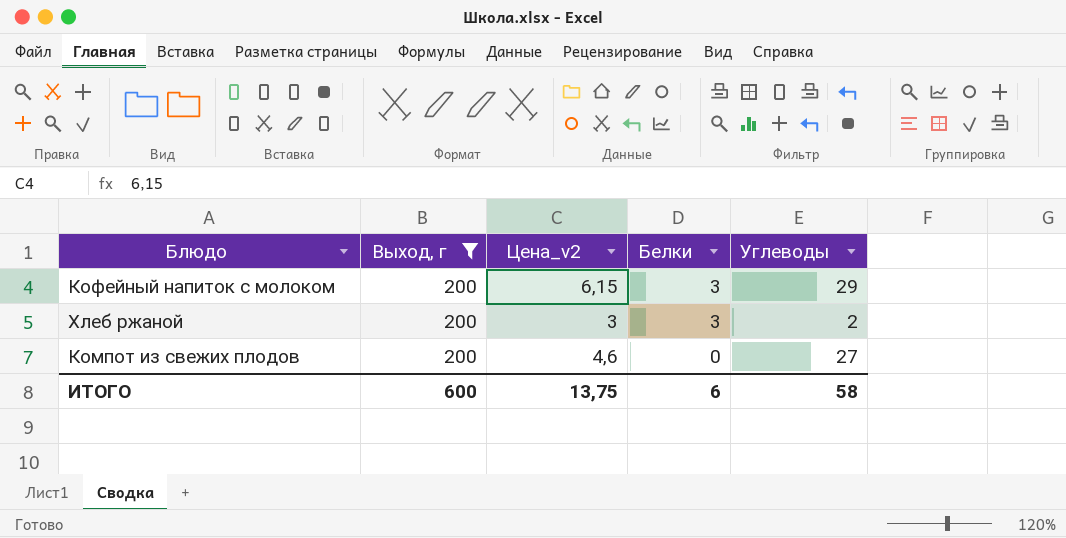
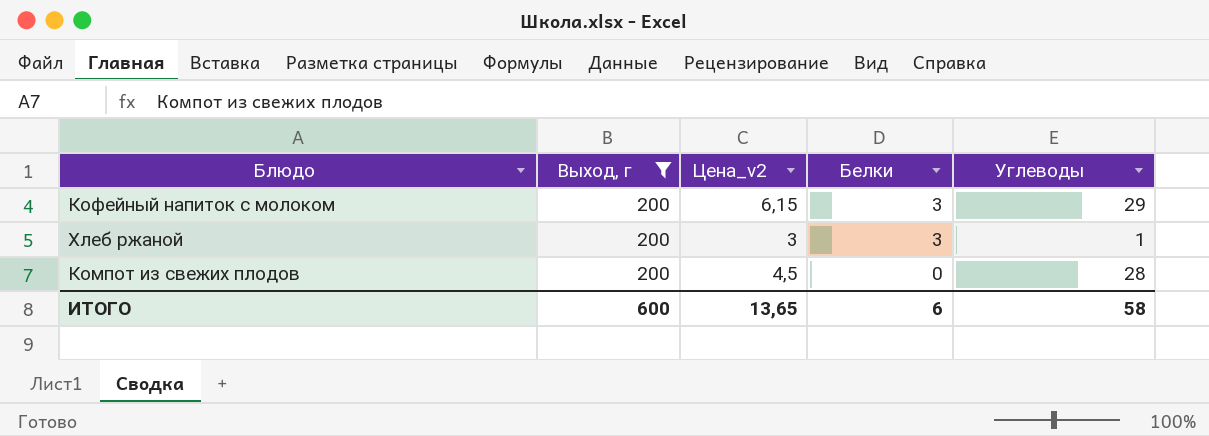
Хлеб ржаной | Углеводы: 2 -> 1
Компот из свежих плодов | Цена_v2: 4,6 -> 4,5
Компот из свежих плодов | Углеводы: 27 -> 28
ИТОГО | Цена_v2: 13,75 -> 13,65

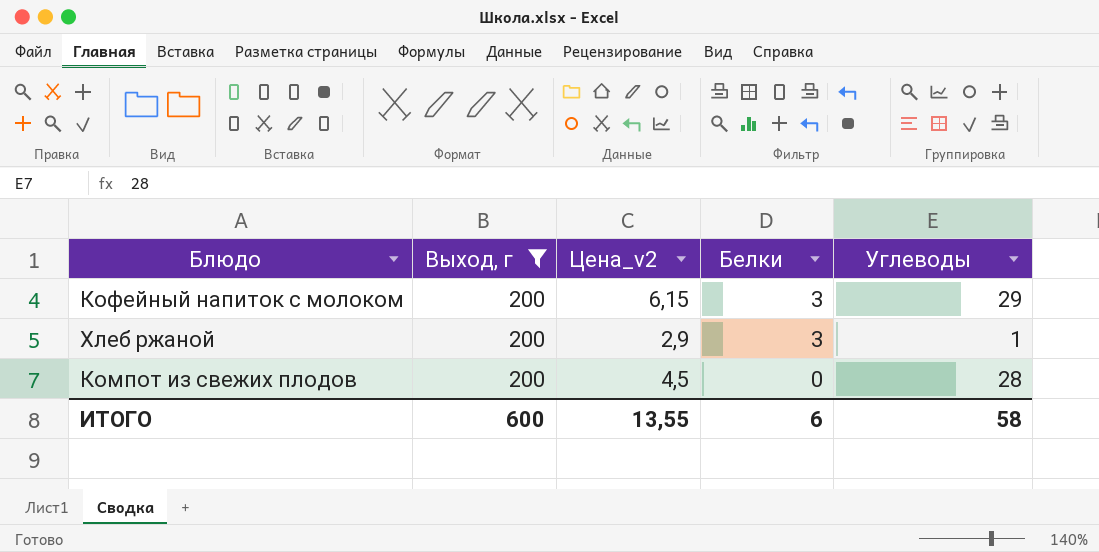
Хлеб ржаной | Цена_v2: 3 -> 2,9
ИТОГО | Цена_v2: 13,65 -> 13,55

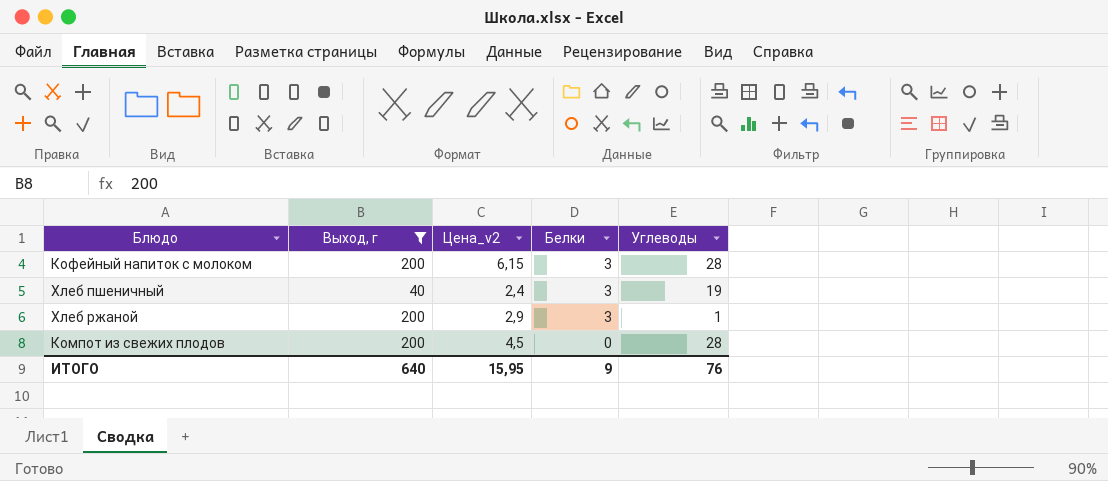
Кофейный напиток с молоком | Углеводы: 29 -> 28
row Хлеб пшеничный: none -> 40 | 2,4 | 3 | 19
ИТОГО | Выход, г: 600 -> 640
ИТОГО | Цена_v2: 13,55 -> 15,95
ИТОГО | Белки: 6 -> 9
ИТОГО | Углеводы: 58 -> 76

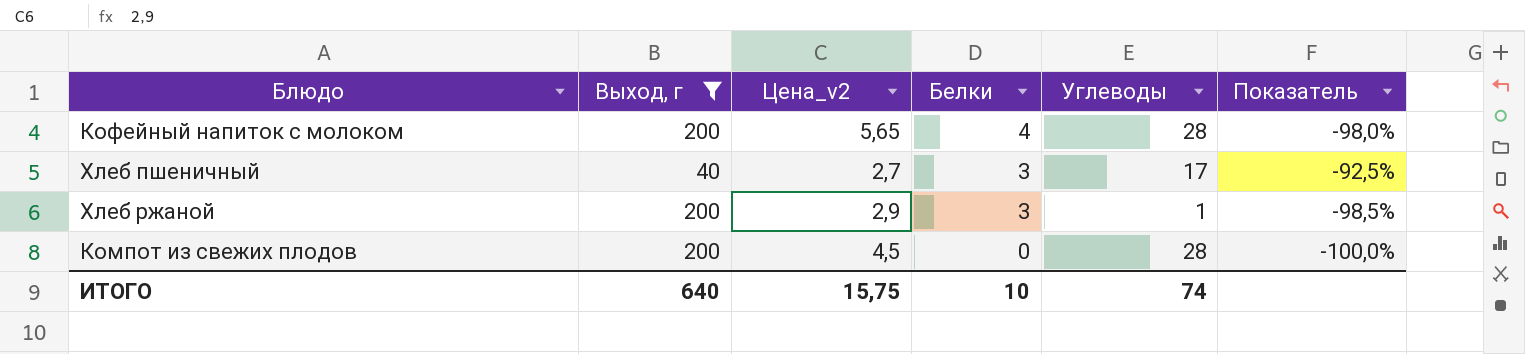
column Показатель | formula: none -> ([Белки] - [Выход, г]) / [Выход, г]
Кофейный напиток с молоком | Цена_v2: 6,15 -> 5,65
Кофейный напиток с молоком | Белки: 3 -> 4
Хлеб пшеничный | Цена_v2: 2,4 -> 2,7
Хлеб пшеничный | Углеводы: 19 -> 17
ИТОГО | Цена_v2: 15,95 -> 15,75
ИТОГО | Белки: 9 -> 10
ИТОГО | Углеводы: 76 -> 74

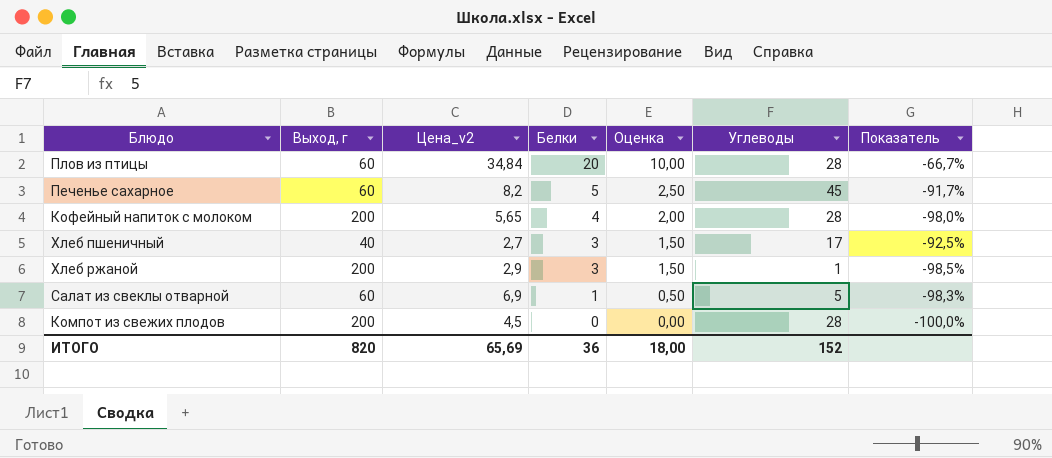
filter: Выход, г != 60 -> none
column Оценка | formula: none -> [Белки] * 0,5
ИТОГО | Выход, г: 640 -> 820
ИТОГО | Цена_v2: 15,75 -> 65,69
ИТОГО | Белки: 10 -> 36
ИТОГО | Углеводы: 74 -> 152

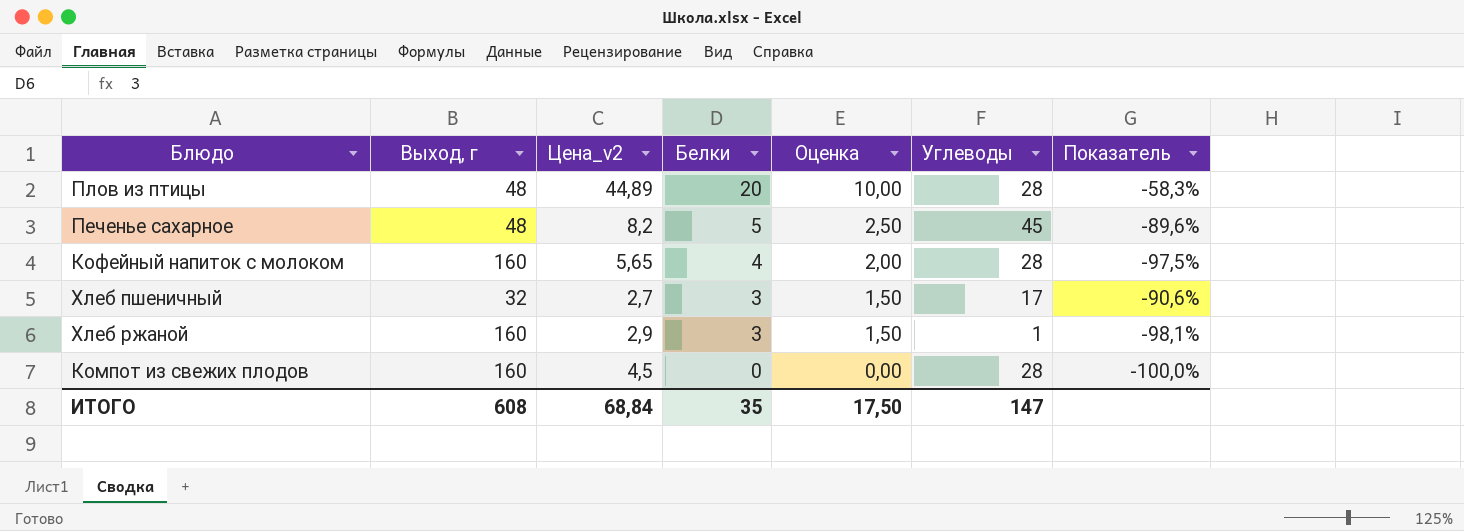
row Салат из свеклы отварной: 60 | 6,9 | 1 | 0,50 | 5 | -98,3% -> none
Плов из птицы | Выход, г: 60 -> 48
Плов из птицы | Цена_v2: 34,84 -> 44,89
Плов из птицы | Показатель: -66,7% -> -58,3%
Печенье сахарное | Выход, г: 60 -> 48
Печенье сахарное | Показатель: -91,7% -> -89,6%
Кофейный напиток с молоком | Выход, г: 200 -> 160
Кофейный напиток с молоком | Показатель: -98,0% -> -97,5%
Хлеб пшеничный | Выход, г: 40 -> 32
Хлеб пшеничный | Показатель: -92,5% -> -90,6%
Хлеб ржаной | Выход, г: 200 -> 160
Хлеб ржаной | Показатель: -98,5% -> -98,1%
Компот из свежих плодов | Выход, г: 200 -> 160
ИТОГО | Выход, г: 820 -> 608
ИТОГО | Цена_v2: 65,69 -> 68,84
ИТОГО | Белки: 36 -> 35
ИТОГО | Оценка: 18,00 -> 17,50
ИТОГО | Углеводы: 152 -> 147

